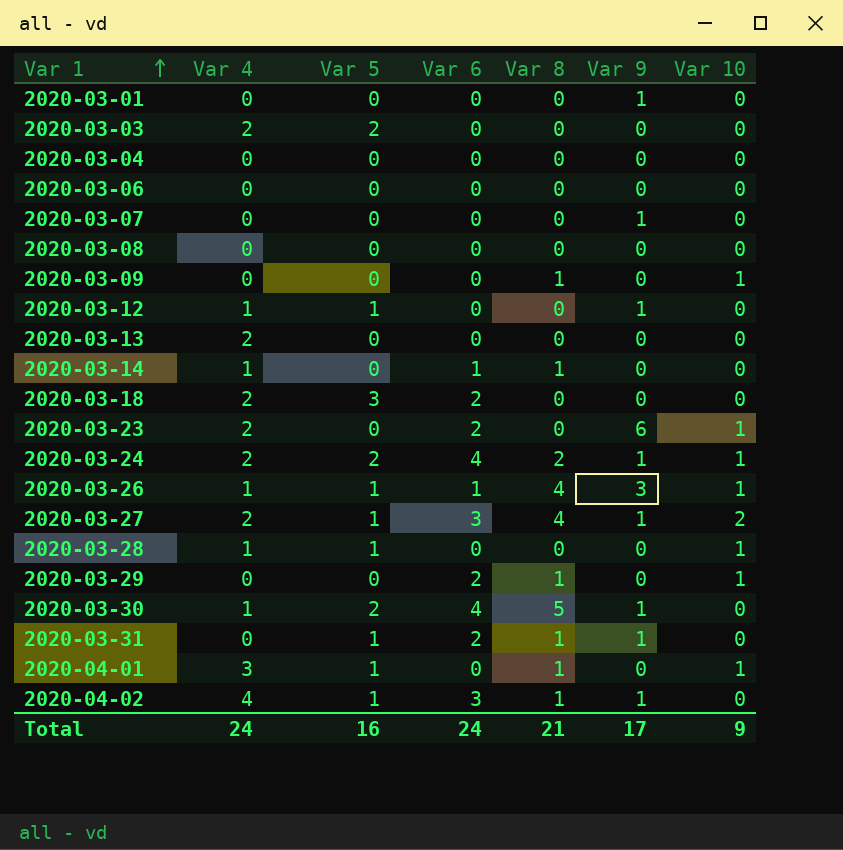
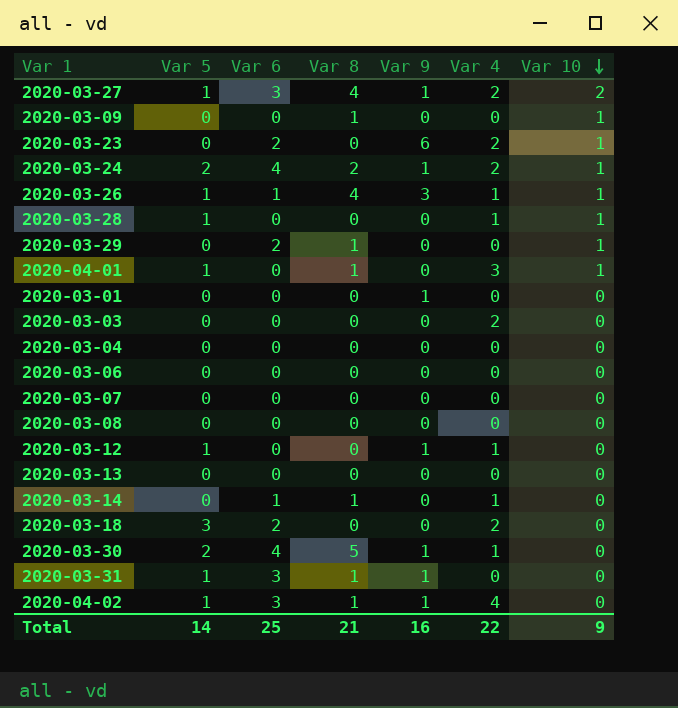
row order: Var 1 ascending -> Var 10 descending
column Var 4 | position: 2 -> 6
2020-03-03 | Var 5: 2 -> 0
2020-03-07 | Var 9: 1 -> 0
2020-03-13 | Var 4: 2 -> 0
2020-03-31 | Var 6: 2 -> 3
Total | Var 5: 16 -> 14
Total | Var 6: 24 -> 25
Total | Var 9: 17 -> 16
Total | Var 4: 24 -> 22

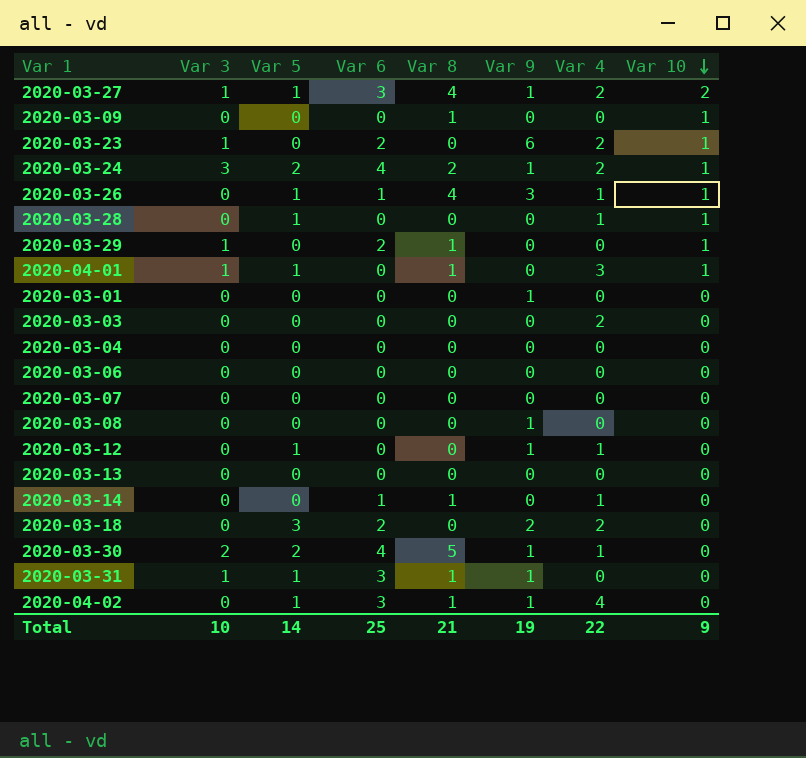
column Var 3 | position: none -> 2
2020-03-08 | Var 9: 0 -> 1
2020-03-18 | Var 9: 0 -> 2
Total | Var 9: 16 -> 19

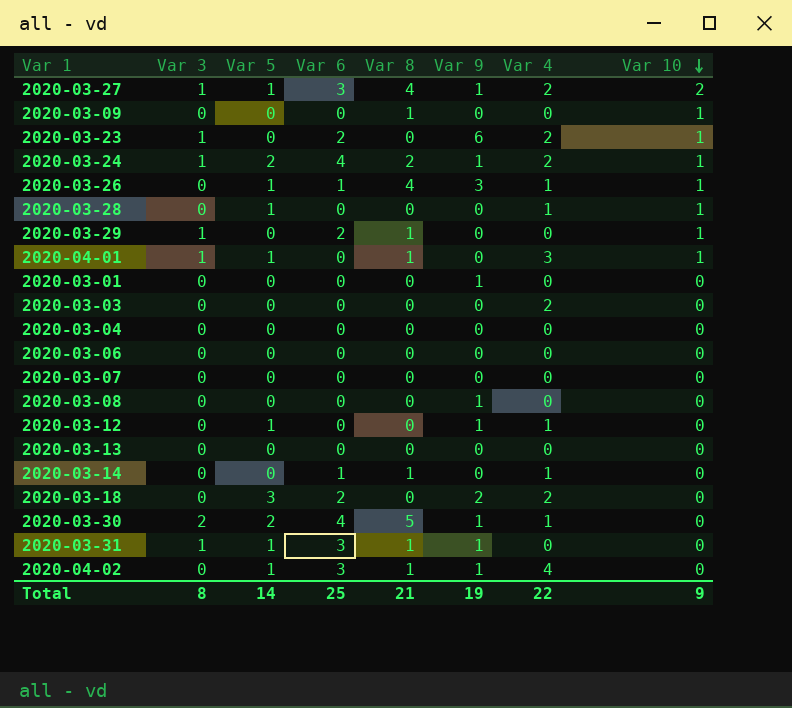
2020-03-24 | Var 3: 3 -> 1
Total | Var 3: 10 -> 8

